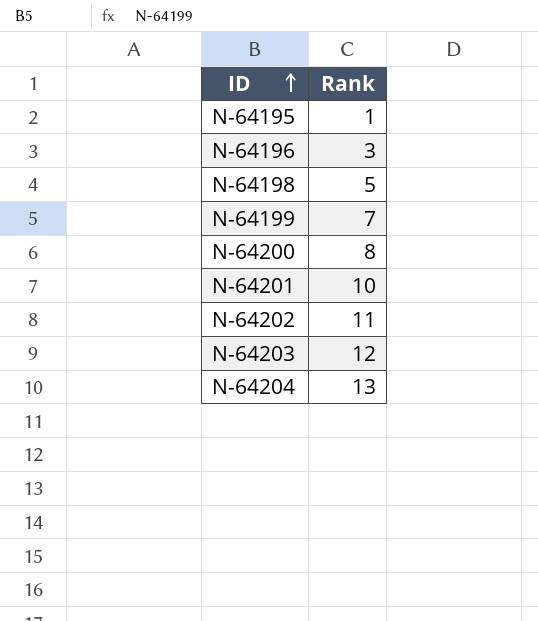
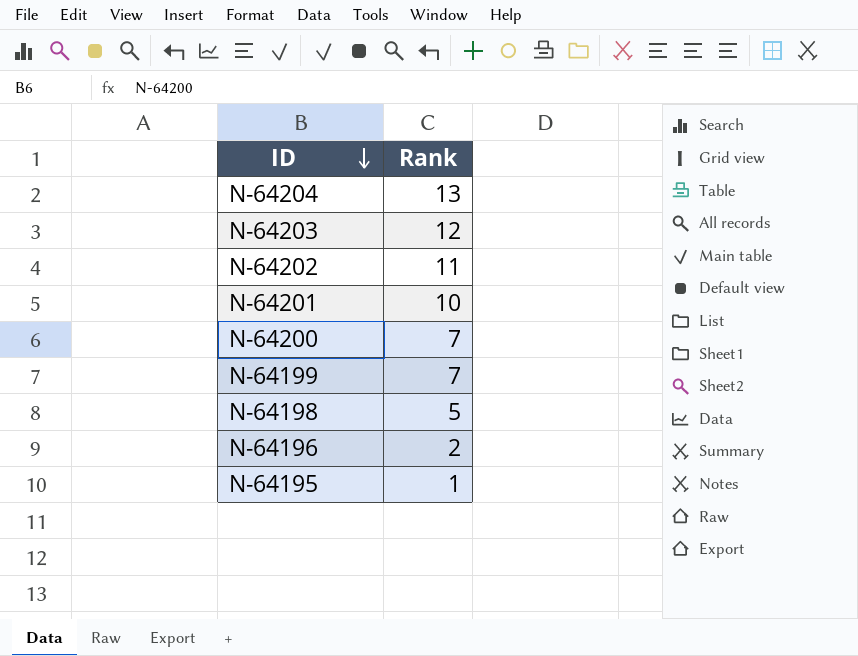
row order: ID ascending -> ID descending
N-64200 | Rank: 8 -> 7
N-64196 | Rank: 3 -> 2

